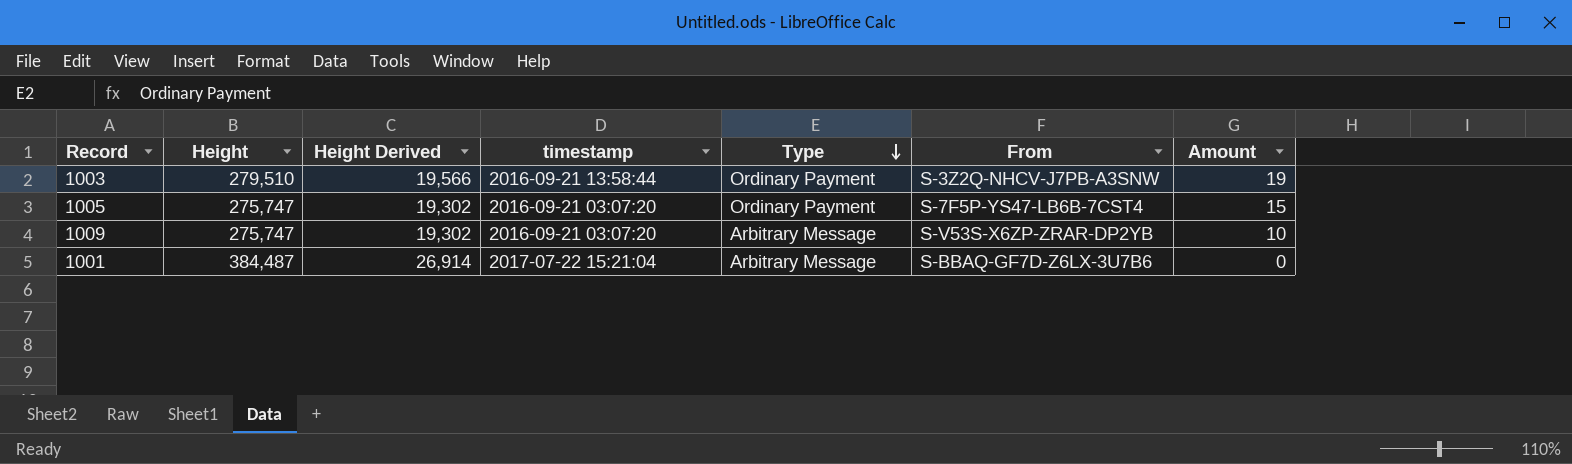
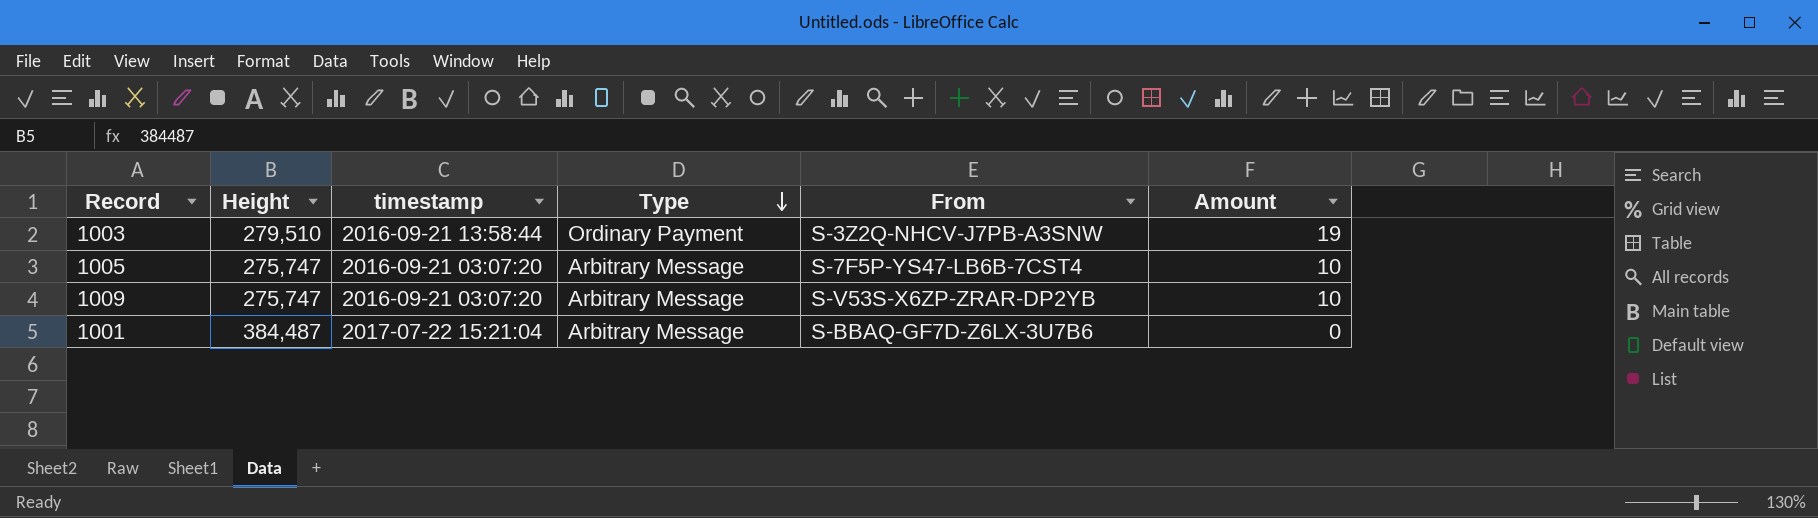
column Height Derived | formula: [Height] * 0.07 -> none
1005 | Type: Ordinary Payment -> Arbitrary Message
1005 | Amount: 15 -> 10

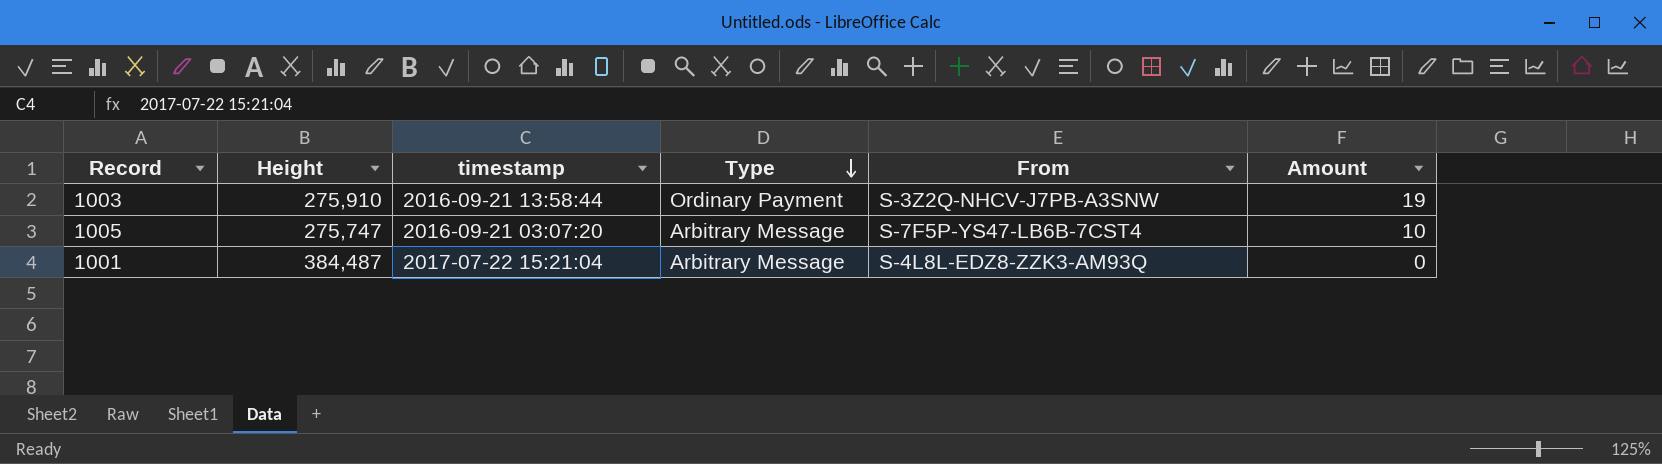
row 1009: 275,747 | 2016-09-21 03:07:20 | Arbitrary Message | S-V53S-X6ZP-ZRAR-DP2YB | 10 -> none
1003 | Height: 279,510 -> 275,910
1001 | From: S-BBAQ-GF7D-Z6LX-3U7B6 -> S-4L8L-EDZ8-ZZK3-AM93Q

